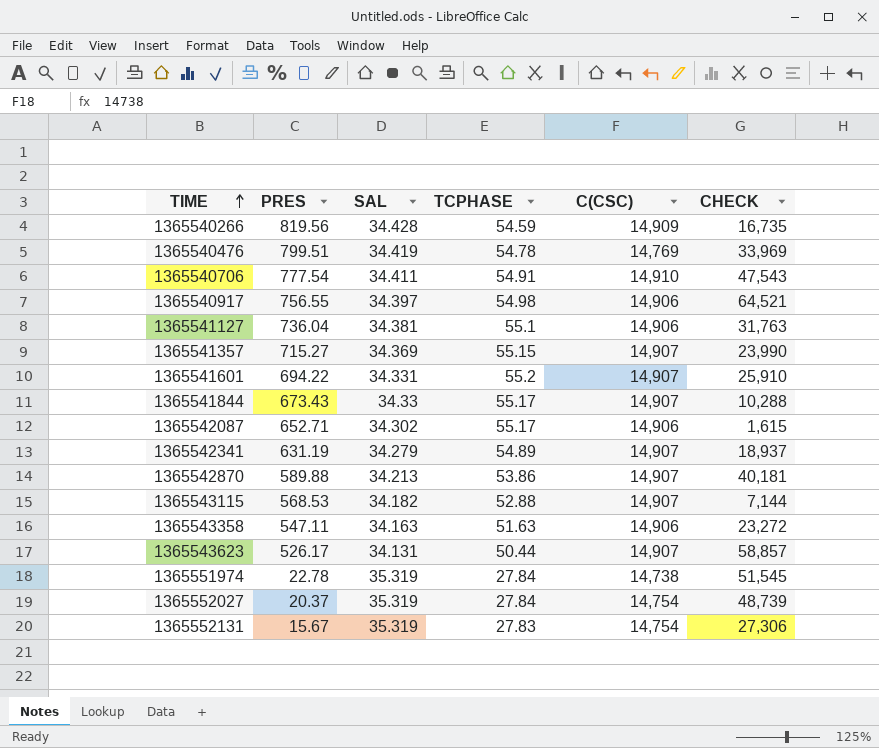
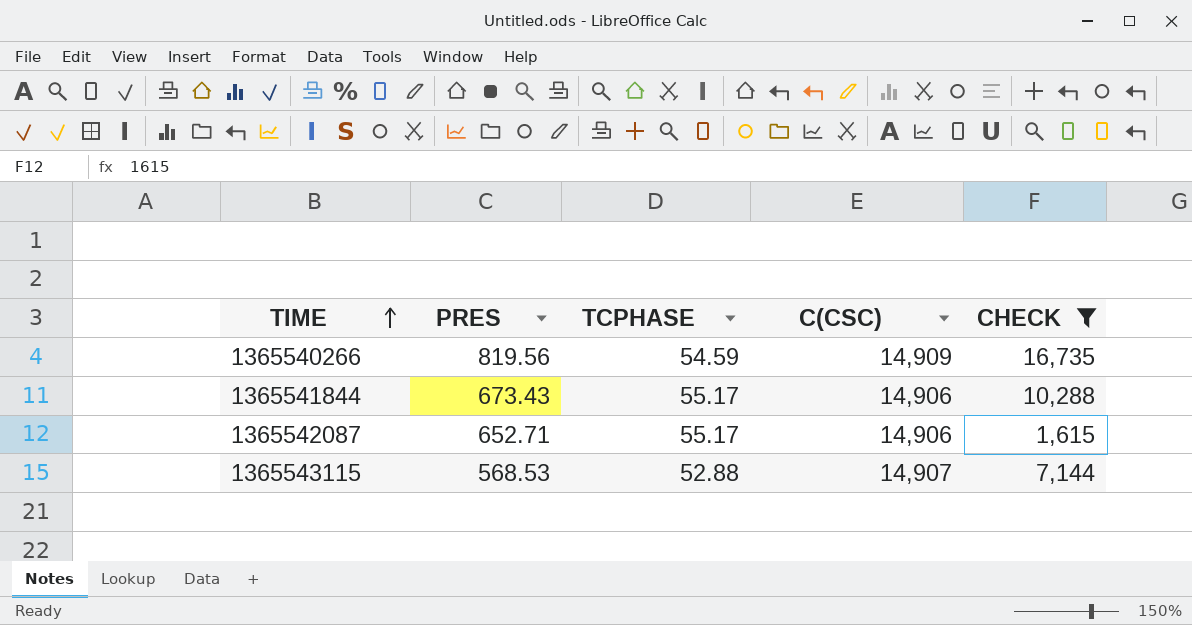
filter: none -> CHECK <= 16,735
column SAL | position: 3 -> none
1365541844 | C(CSC): 14,907 -> 14,906

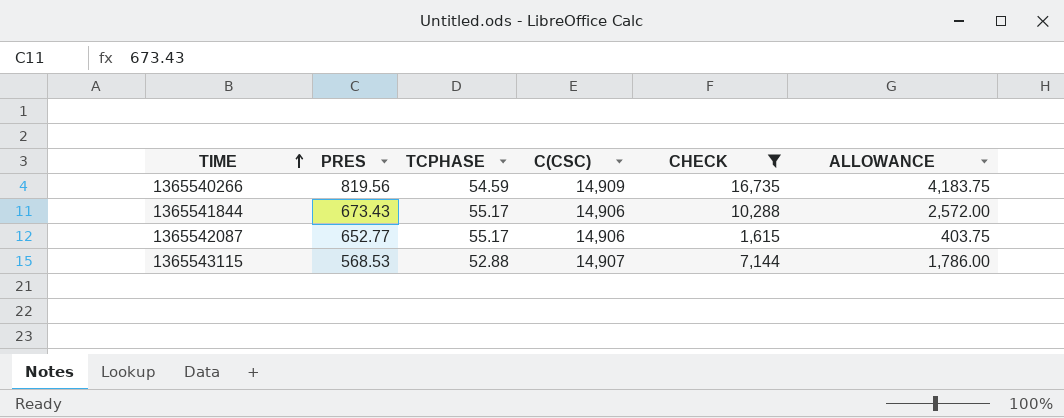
column ALLOWANCE | formula: none -> [CHECK] * 0.25
1365542087 | PRES: 652.71 -> 652.77

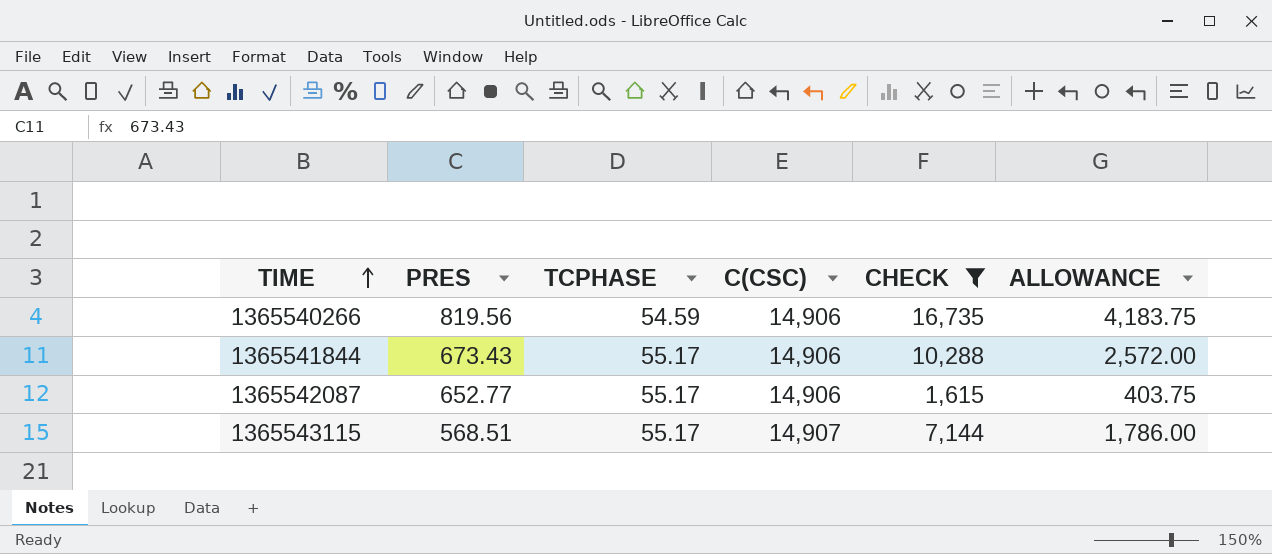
1365540266 | C(CSC): 14,909 -> 14,906
1365543115 | PRES: 568.53 -> 568.51
1365543115 | TCPHASE: 52.88 -> 55.17

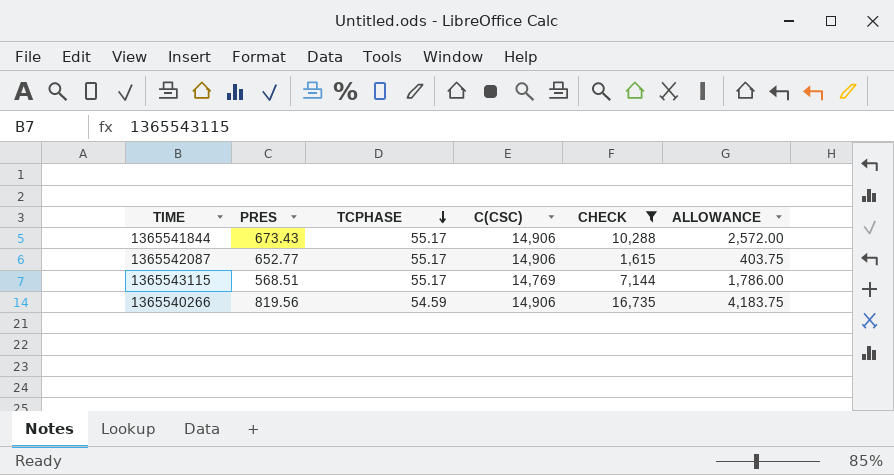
row order: TIME ascending -> TCPHASE descending
1365543115 | C(CSC): 14,907 -> 14,769

